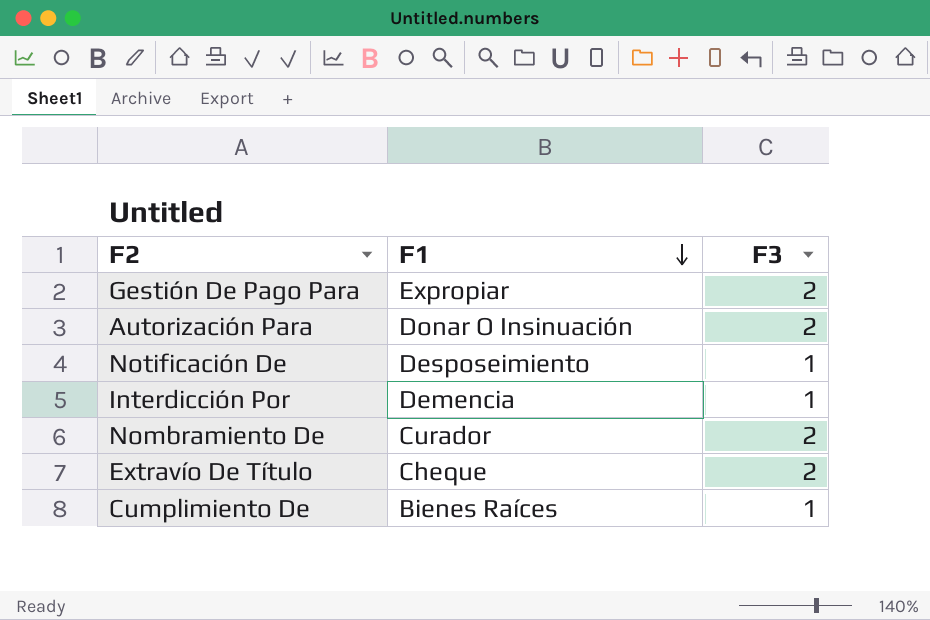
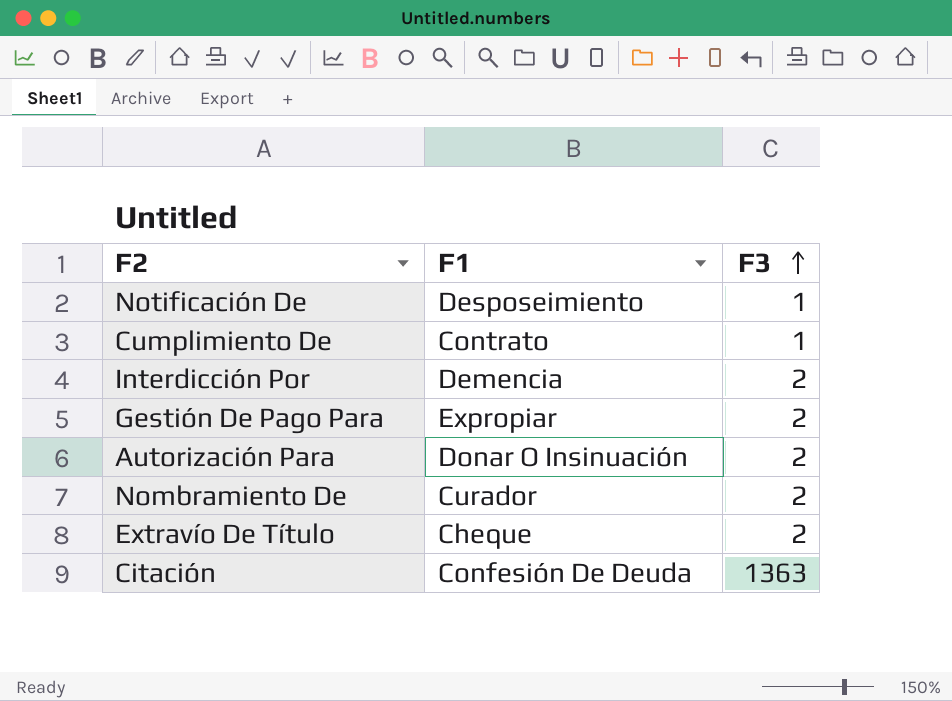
row order: F1 descending -> F3 ascending
Cumplimiento De | F1: Bienes Raíces -> Contrato
Interdicción Por | F3: 1 -> 2
row Citación: none -> Confesión De Deuda | 1363

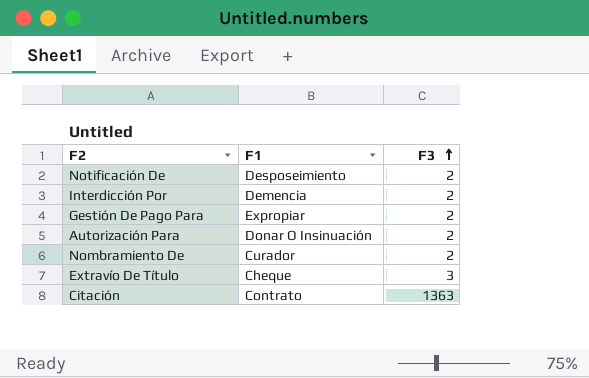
row Cumplimiento De: Contrato | 1 -> none
Notificación De | F3: 1 -> 2
Extravío De Título | F3: 2 -> 3
Citación | F1: Confesión De Deuda -> Contrato

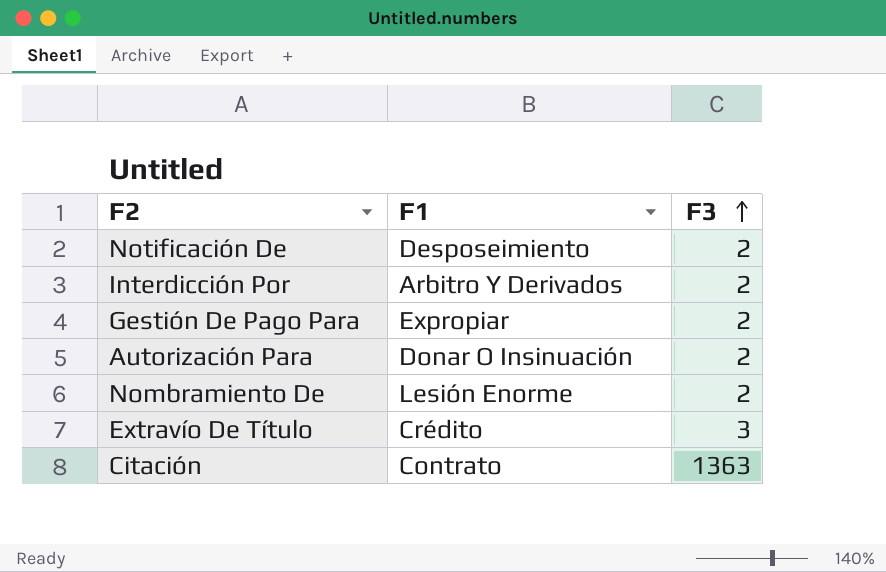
Interdicción Por | F1: Demencia -> Arbitro Y Derivados
Nombramiento De | F1: Curador -> Lesión Enorme
Extravío De Título | F1: Cheque -> Crédito

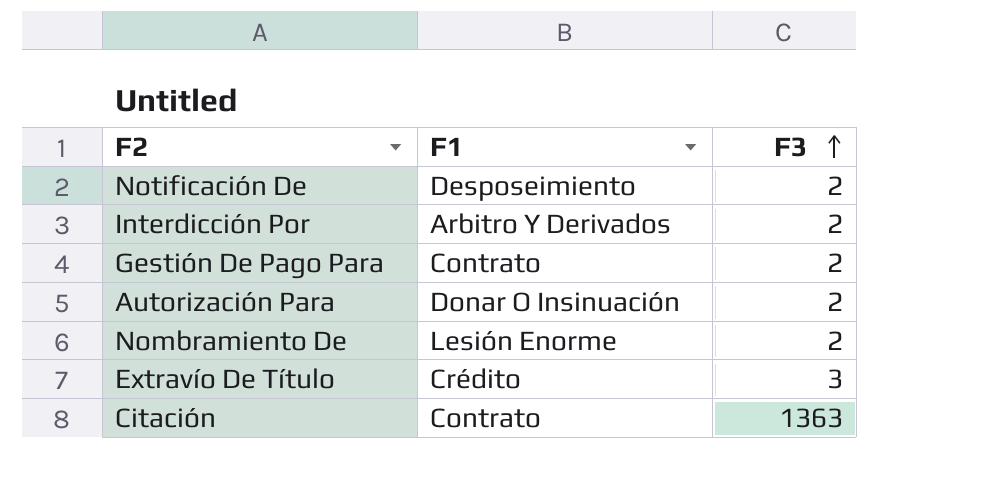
Gestión De Pago Para | F1: Expropiar -> Contrato

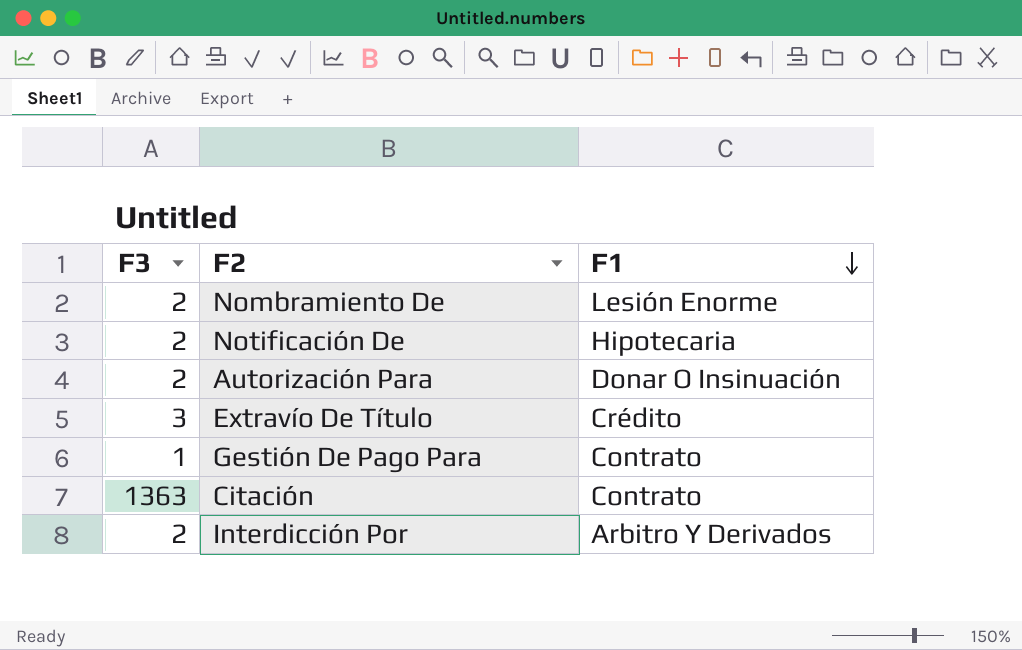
row order: F3 ascending -> F1 descending
column F3 | position: 3 -> 1
Notificación De | F1: Desposeimiento -> Hipotecaria
Gestión De Pago Para | F3: 2 -> 1

